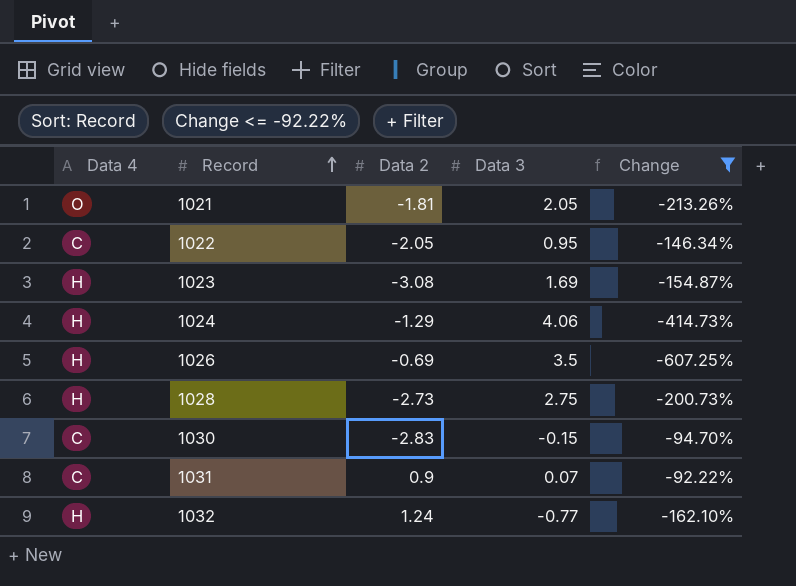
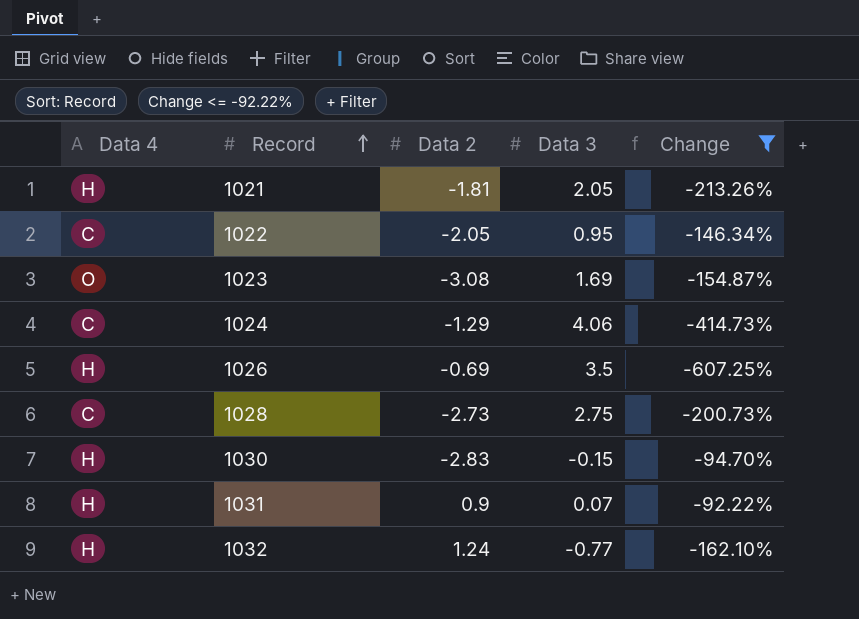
1021 | Data 4: O -> H
1023 | Data 4: H -> O
1024 | Data 4: H -> C
1028 | Data 4: H -> C
1030 | Data 4: C -> H
1031 | Data 4: C -> H

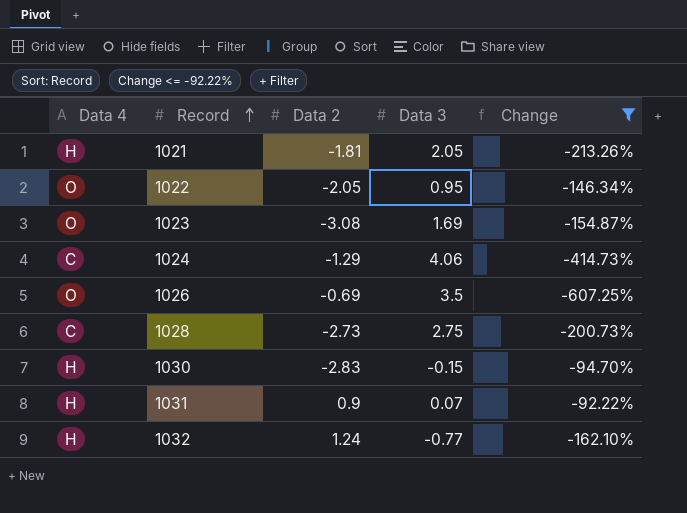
1022 | Data 4: C -> O
1026 | Data 4: H -> O

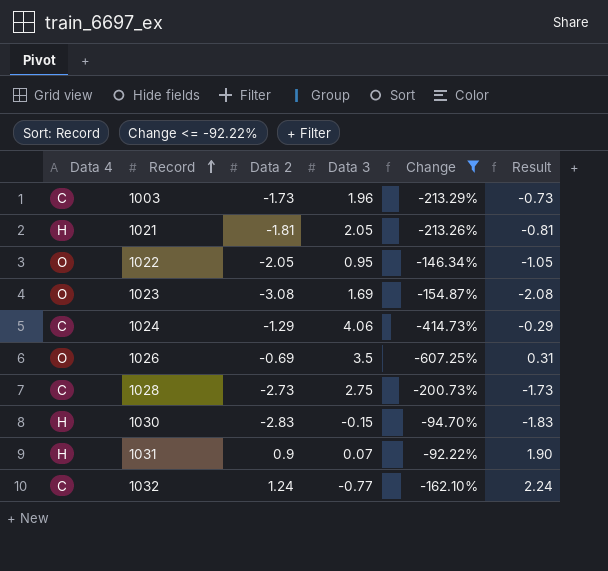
column Result | formula: none -> [Data 2] + 1
row 1003: none -> C | -1.73 | 1.96 | -213.29% | -0.73
1032 | Data 4: H -> C

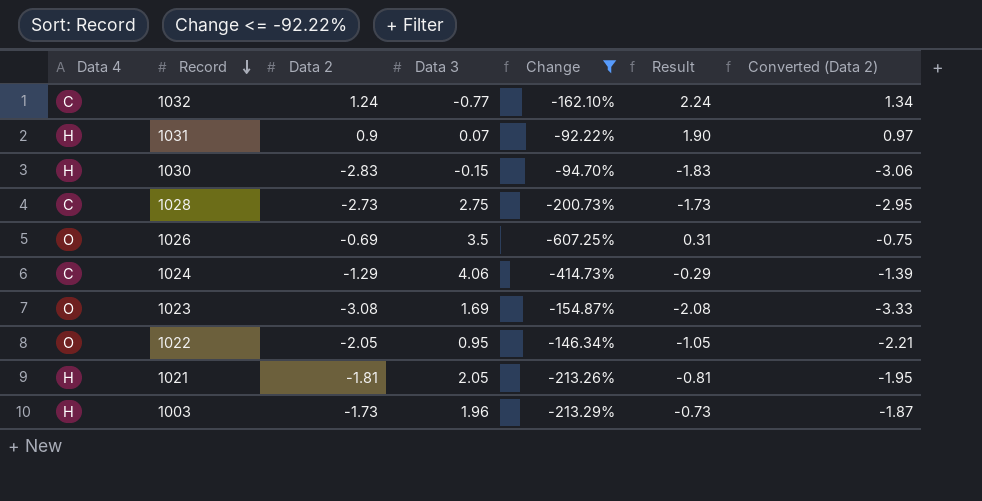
row order: Record ascending -> Record descending
column Converted (Data 2) | formula: none -> [Data 2] * 1.08
1003 | Data 4: C -> H

